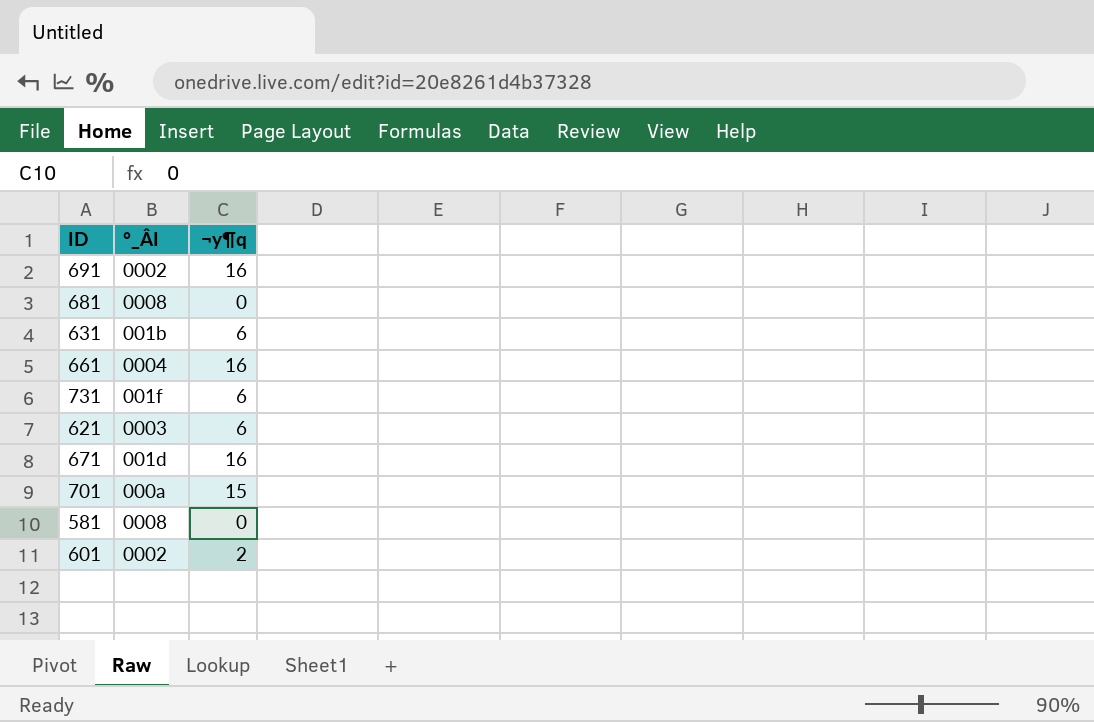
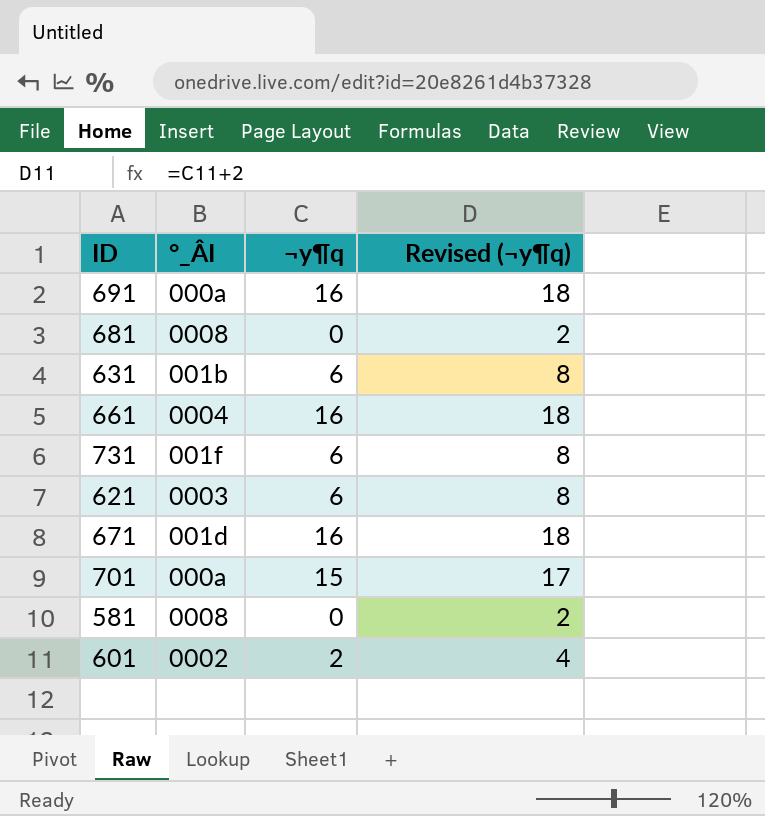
column Revised (¬y¶q) | formula: none -> [¬y¶q] + 2
691 | °_ÂI: 0002 -> 000a

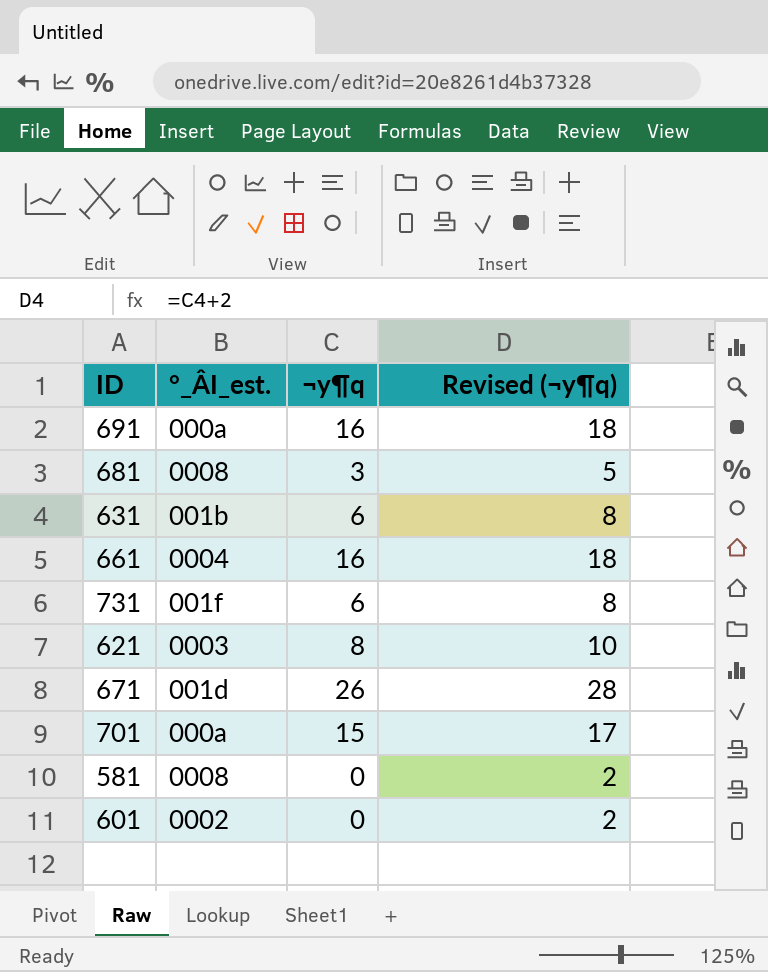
column name: °_ÂI -> °_ÂI_est.
681 | ¬y¶q: 0 -> 3
681 | Revised (¬y¶q): 2 -> 5
621 | ¬y¶q: 6 -> 8
621 | Revised (¬y¶q): 8 -> 10
671 | ¬y¶q: 16 -> 26
671 | Revised (¬y¶q): 18 -> 28
601 | ¬y¶q: 2 -> 0
601 | Revised (¬y¶q): 4 -> 2

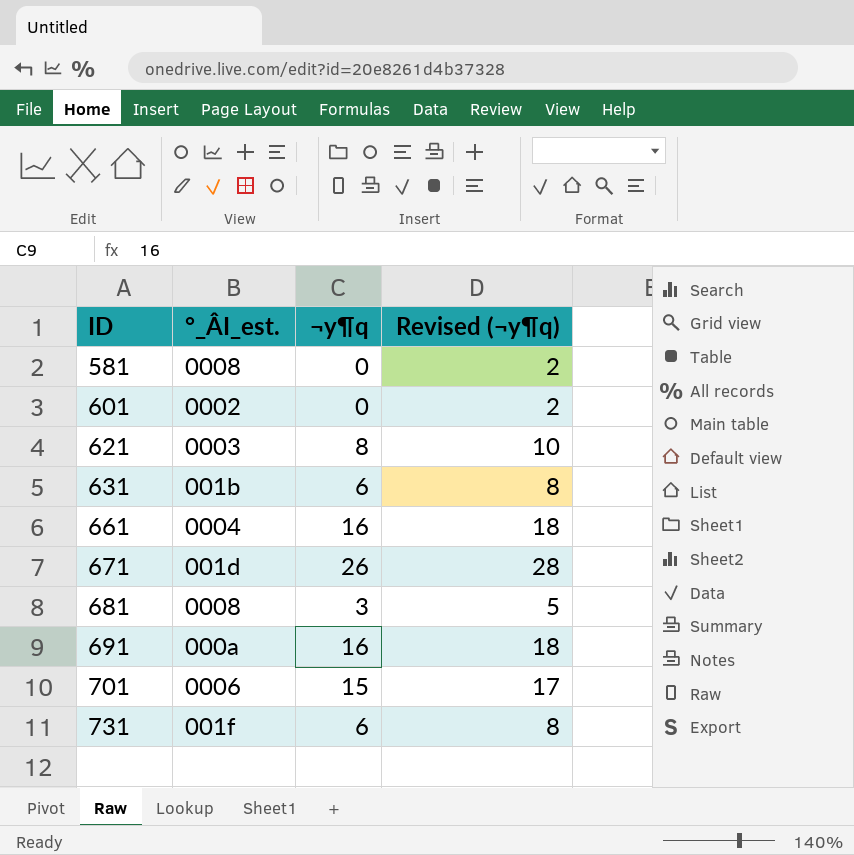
row order: none -> ID ascending
701 | °_ÂI_est.: 000a -> 0006

